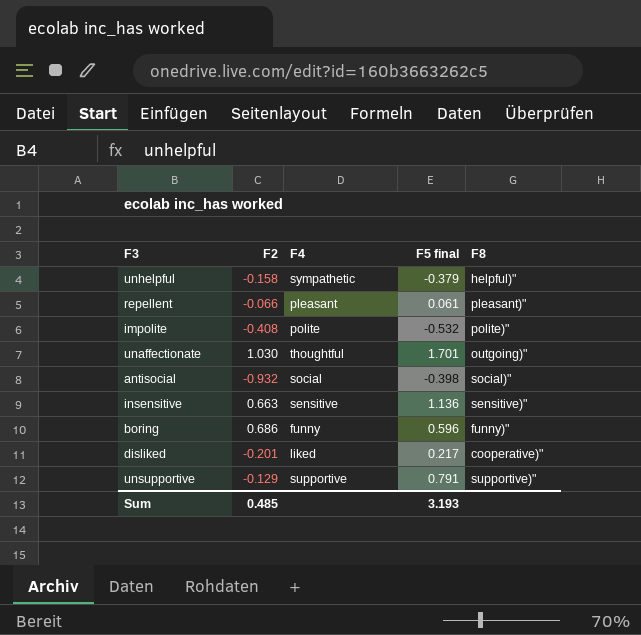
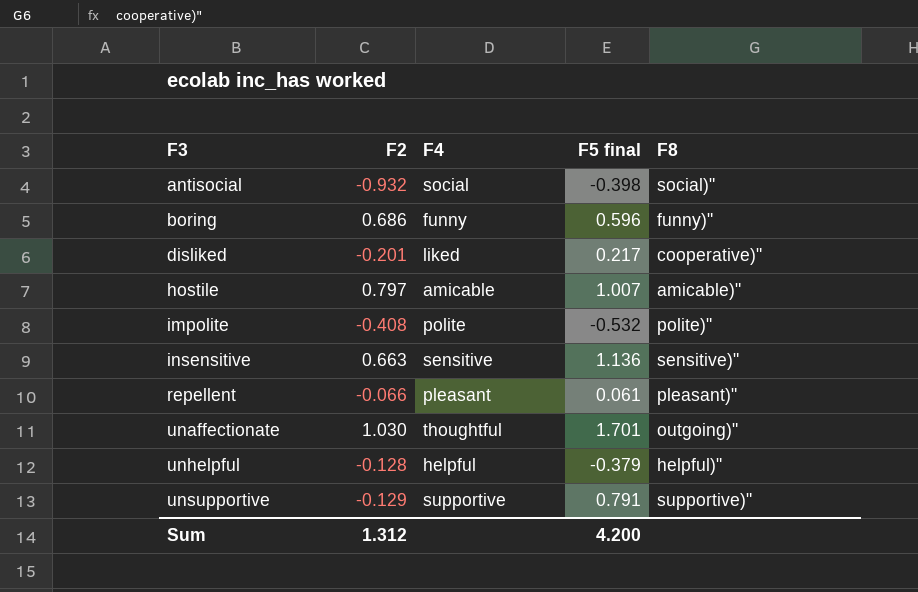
row order: none -> F3 ascending
row hostile: none -> 0.797 | amicable | 1.007 | amicable)"
unhelpful | F2: -0.158 -> -0.128
unhelpful | F4: sympathetic -> helpful
Sum | F2: 0.485 -> 1.312
Sum | F5 final: 3.193 -> 4.200

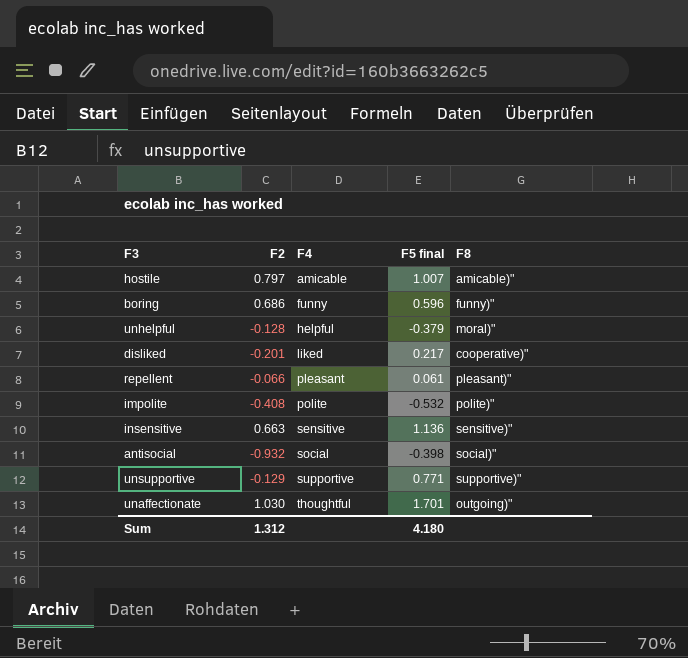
row order: F3 ascending -> F4 ascending
unhelpful | F8: helpful)" -> moral)"
unsupportive | F5 final: 0.791 -> 0.771
Sum | F5 final: 4.200 -> 4.180

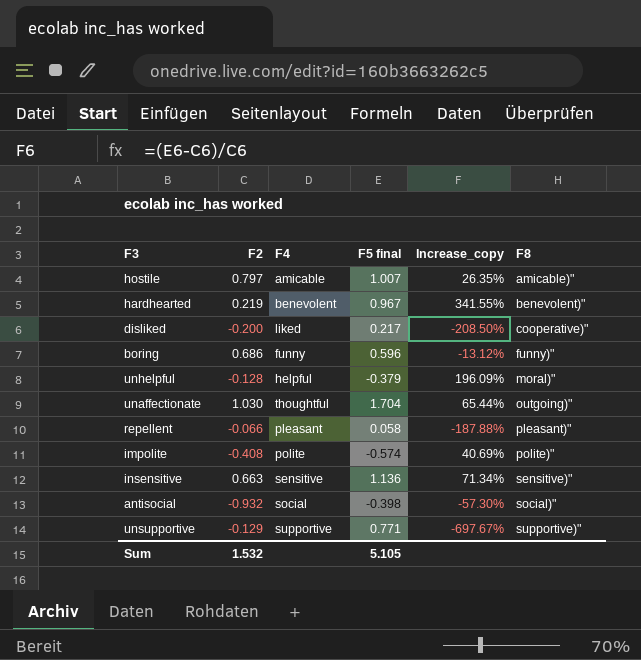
row order: F4 ascending -> F8 ascending
column Increase_copy | formula: none -> ([F5 final] - [F2]) / [F2]
row hardhearted: none -> 0.219 | benevolent | 0.967 | 341.55% | benevolent)"
disliked | F2: -0.201 -> -0.200
unaffectionate | F5 final: 1.701 -> 1.704
repellent | F5 final: 0.061 -> 0.058
impolite | F5 final: -0.532 -> -0.574
Sum | F2: 1.312 -> 1.532
Sum | F5 final: 4.180 -> 5.105

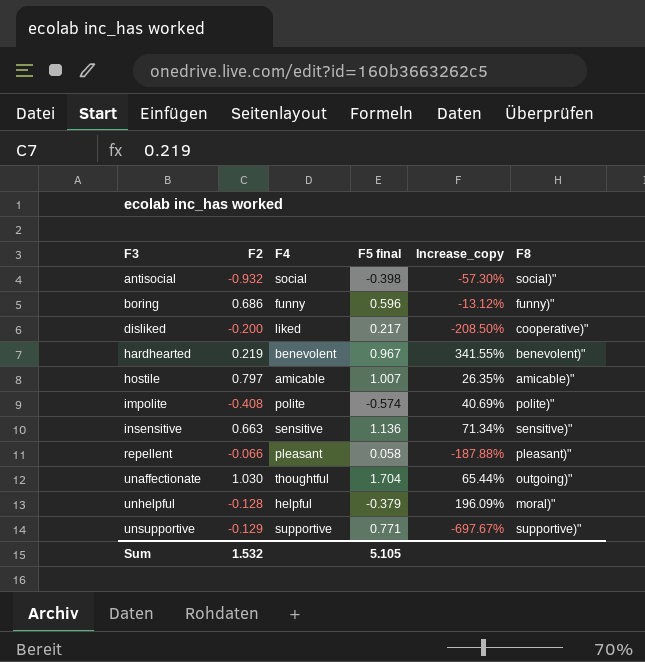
row order: F8 ascending -> F3 ascending

